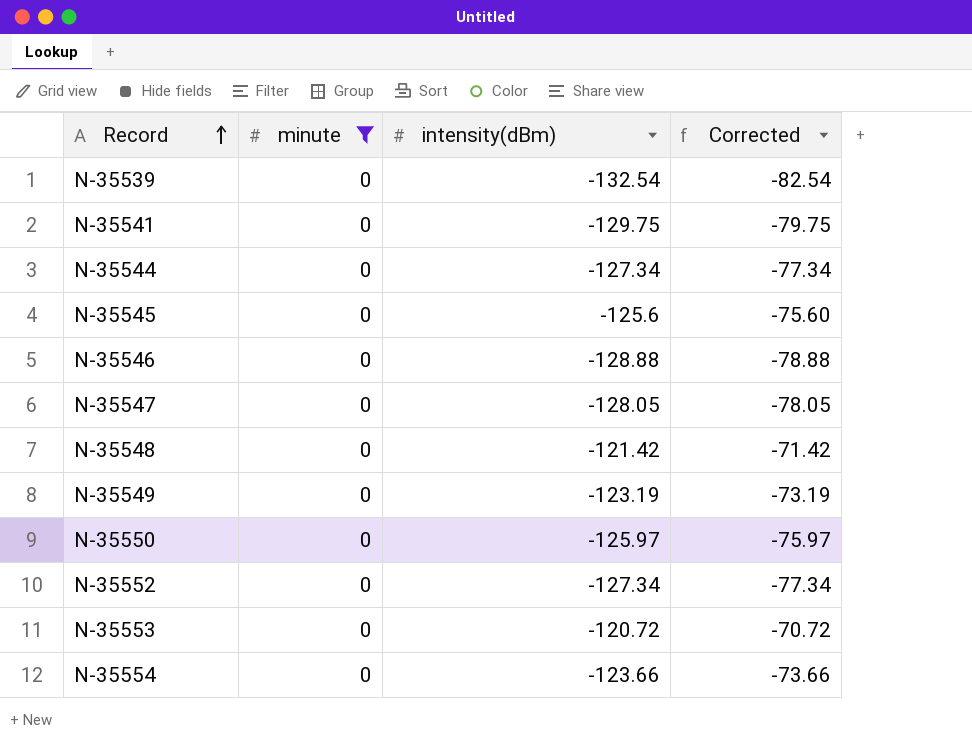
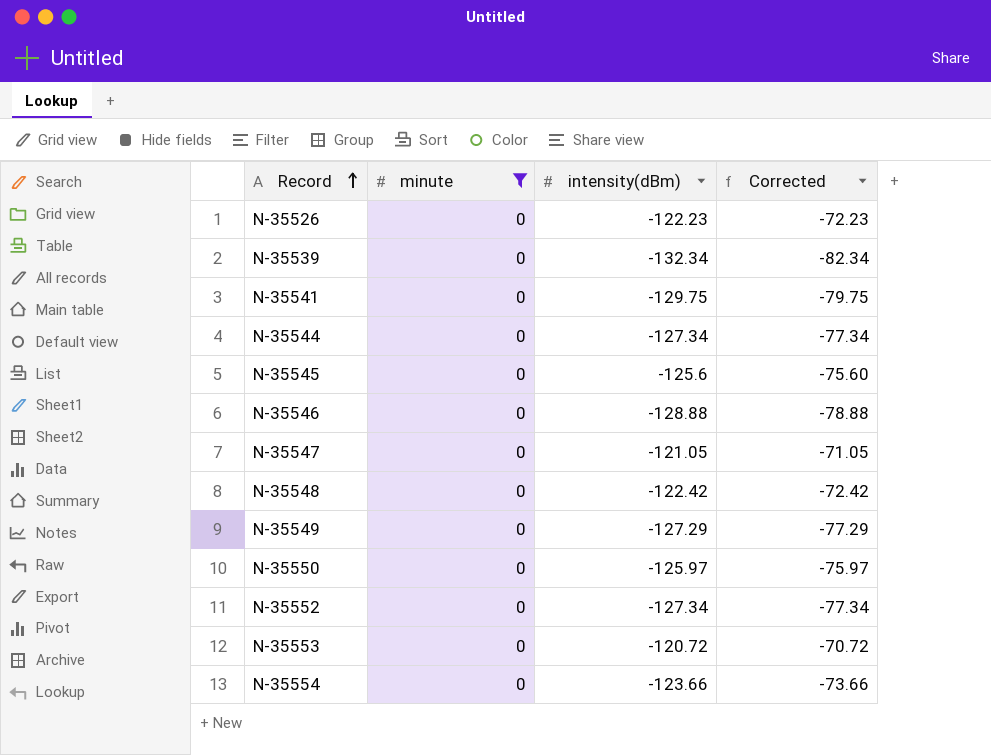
row N-35526: none -> 0 | -122.23 | -72.23
N-35539 | intensity(dBm): -132.54 -> -132.34
N-35539 | Corrected: -82.54 -> -82.34
N-35547 | intensity(dBm): -128.05 -> -121.05
N-35547 | Corrected: -78.05 -> -71.05
N-35548 | intensity(dBm): -121.42 -> -122.42
N-35548 | Corrected: -71.42 -> -72.42
N-35549 | intensity(dBm): -123.19 -> -127.29
N-35549 | Corrected: -73.19 -> -77.29

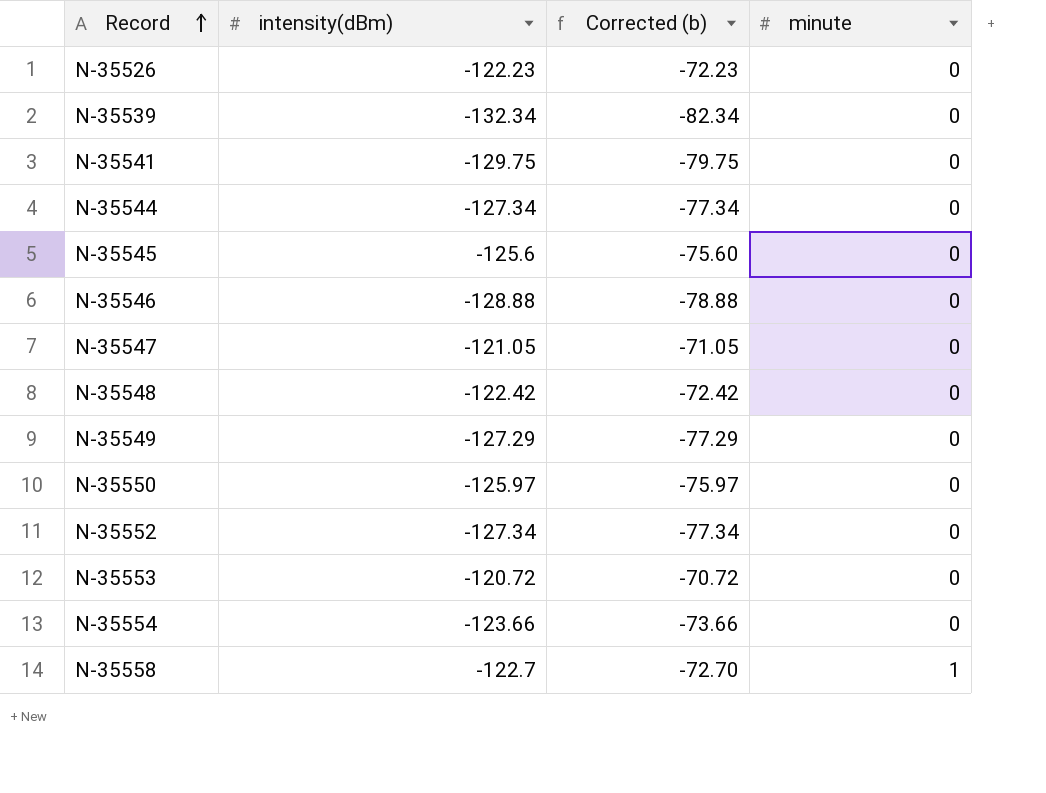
filter: minute = 0 -> none
column name: Corrected -> Corrected (b)
column minute | position: 2 -> 4

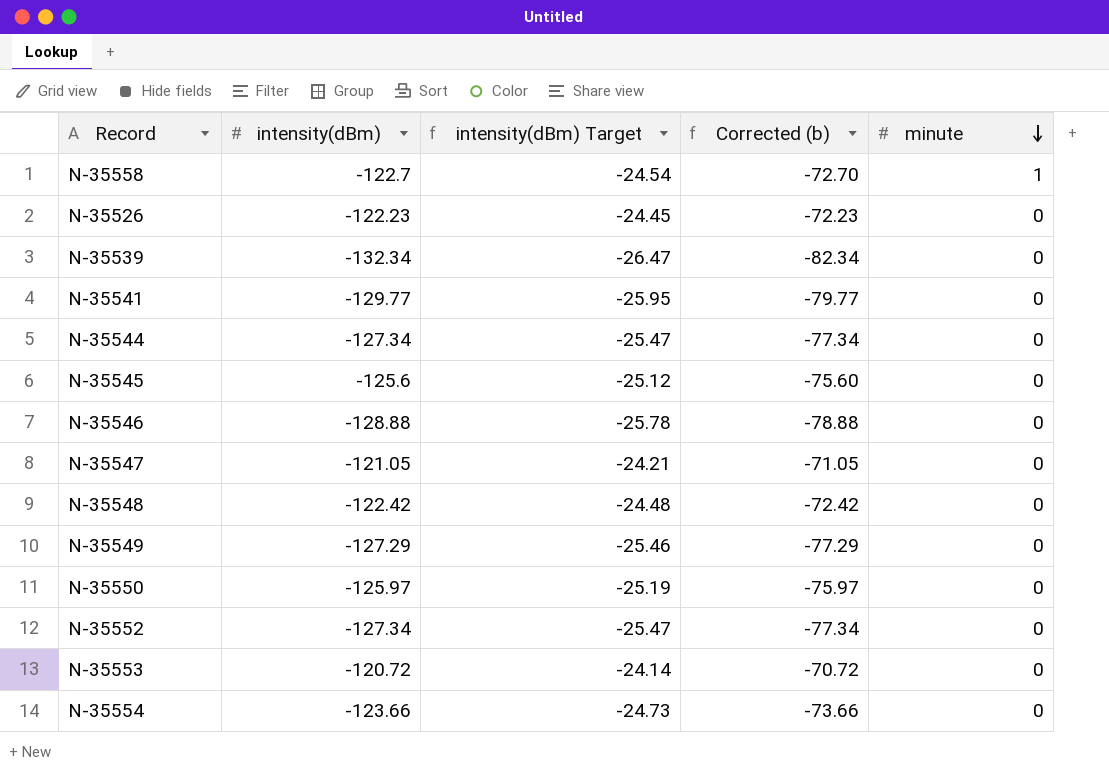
row order: Record ascending -> minute descending
column intensity(dBm) Target | formula: none -> [intensity(dBm)] * 0.2
N-35541 | intensity(dBm): -129.75 -> -129.77
N-35541 | Corrected (b): -79.75 -> -79.77

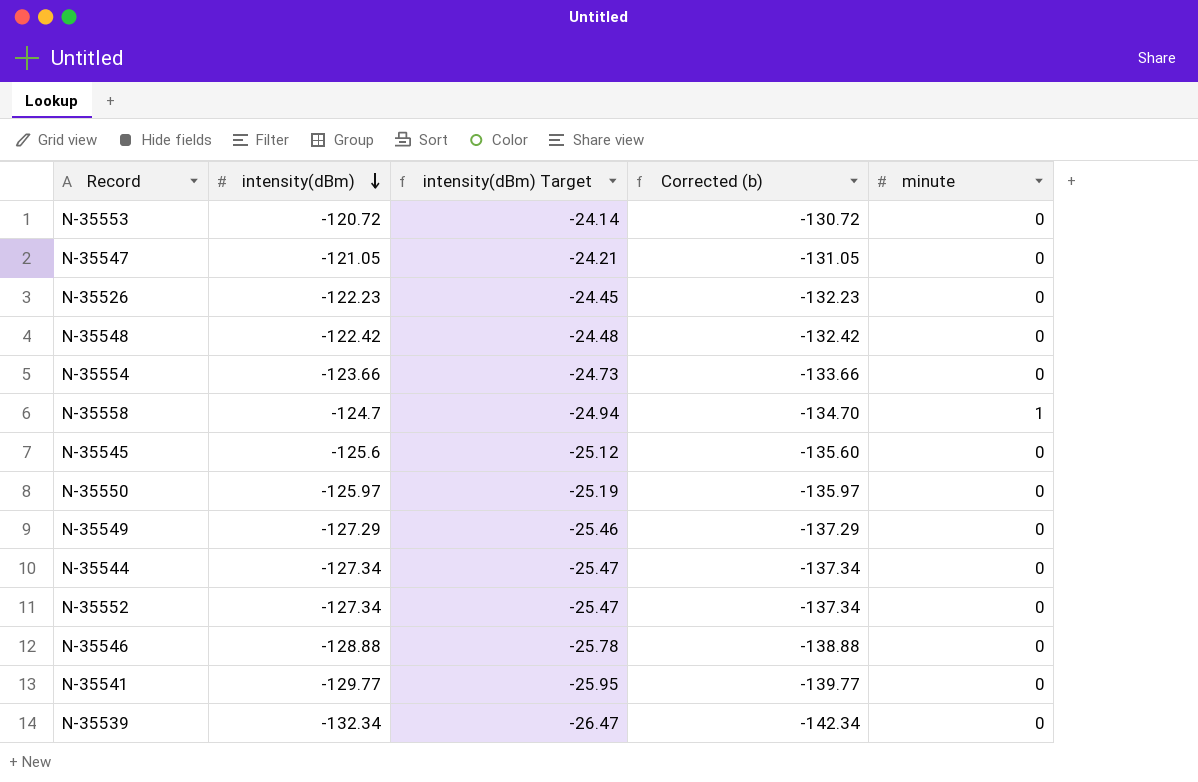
row order: minute descending -> intensity(dBm) descending
column Corrected (b) | formula: [intensity(dBm)] + 50 -> [intensity(dBm)] - 10
N-35558 | intensity(dBm): -122.7 -> -124.7
N-35558 | intensity(dBm) Target: -24.54 -> -24.94

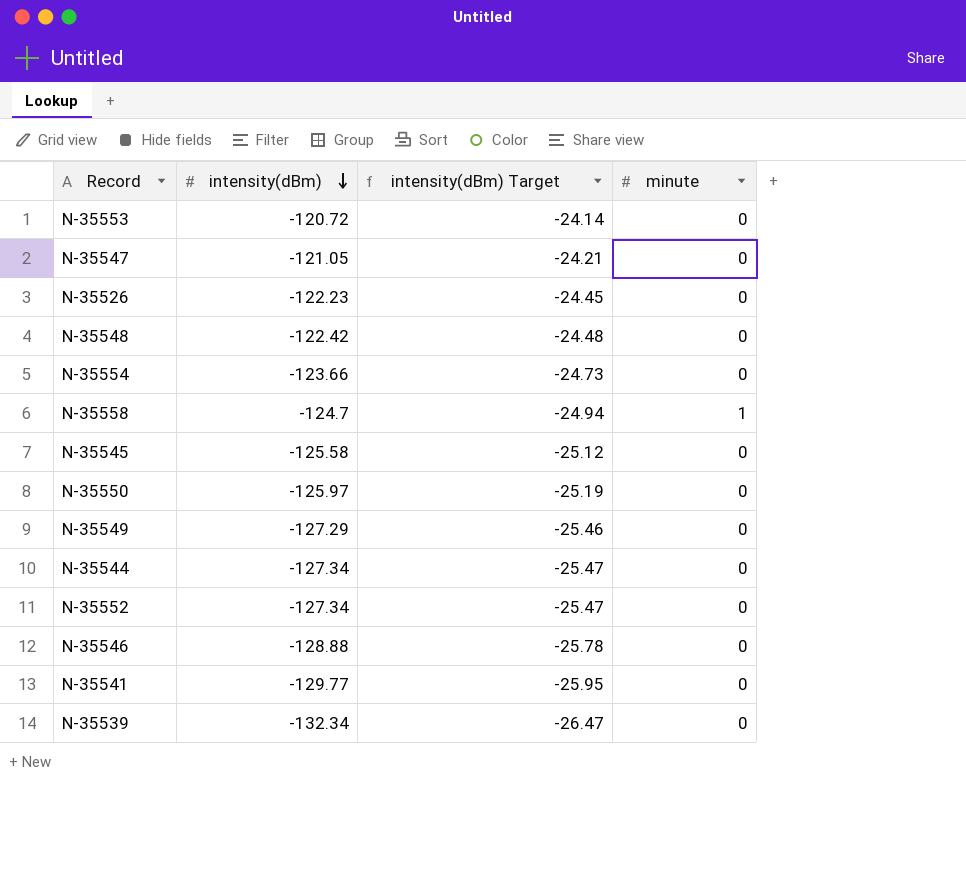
column Corrected (b) | formula: [intensity(dBm)] - 10 -> none
N-35545 | intensity(dBm): -125.6 -> -125.58

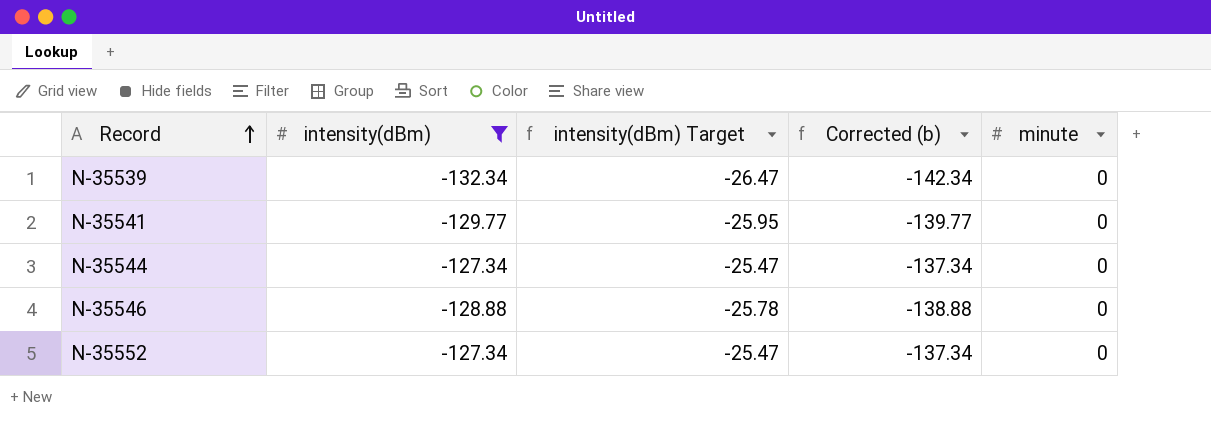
filter: none -> intensity(dBm) <= -127.34
row order: intensity(dBm) descending -> Record ascending
column Corrected (b) | formula: none -> [intensity(dBm)] - 10

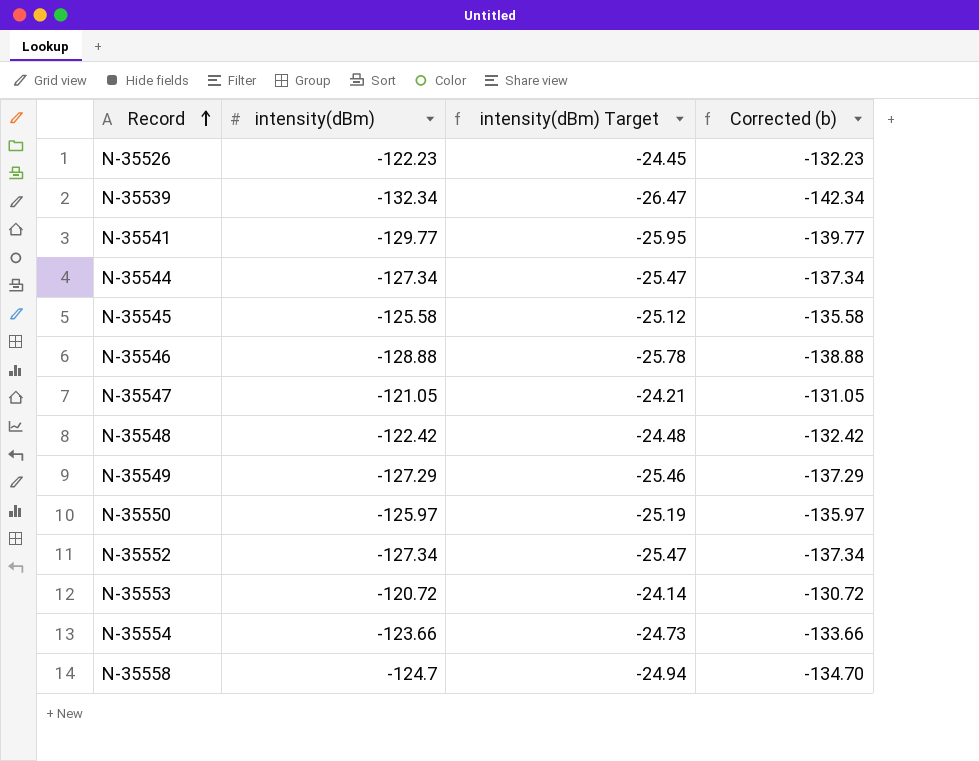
filter: intensity(dBm) <= -127.34 -> none
column minute | position: 5 -> none

